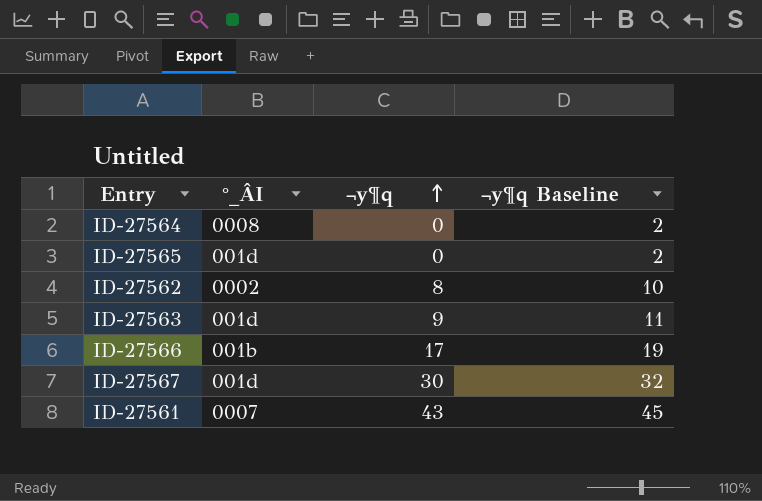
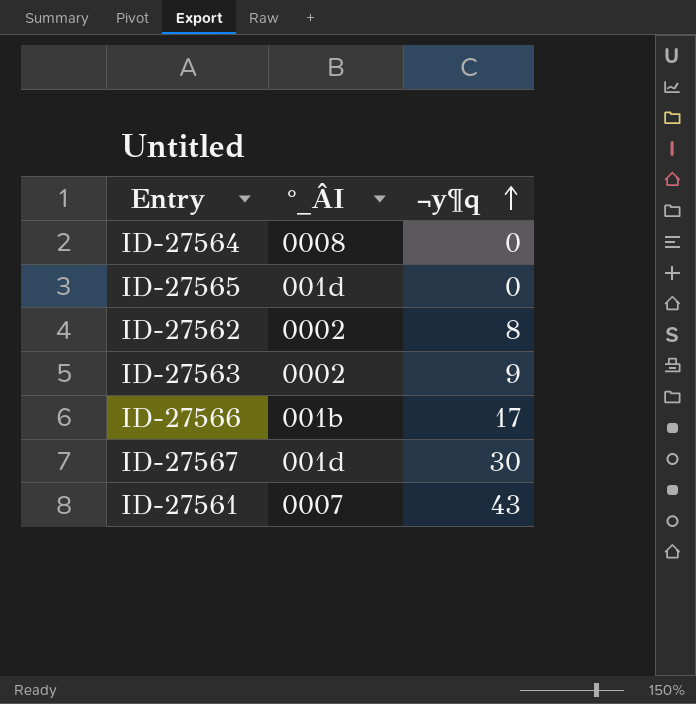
column ¬y¶q Baseline | formula: [¬y¶q] + 2 -> none
ID-27563 | °_ÂI: 001d -> 0002

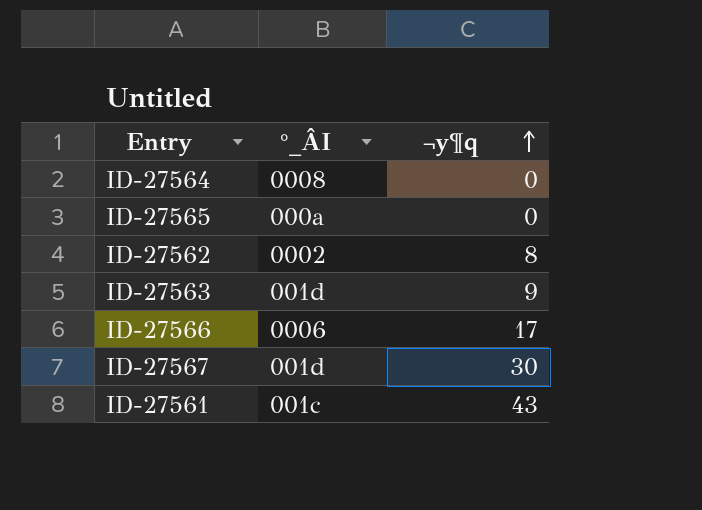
ID-27565 | °_ÂI: 001d -> 000a
ID-27563 | °_ÂI: 0002 -> 001d
ID-27566 | °_ÂI: 001b -> 0006
ID-27561 | °_ÂI: 0007 -> 001c

